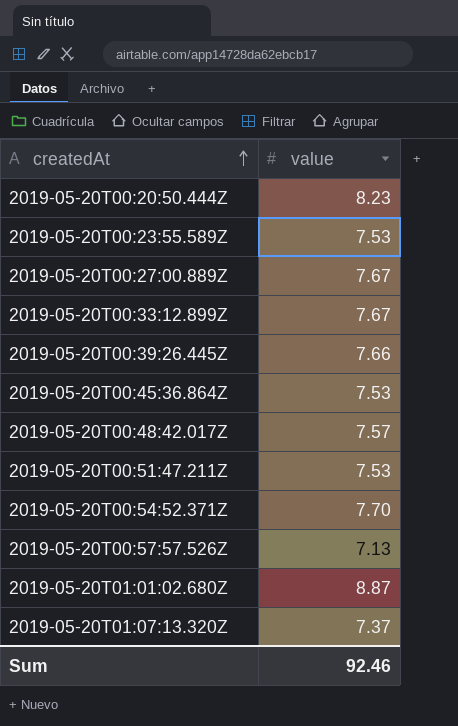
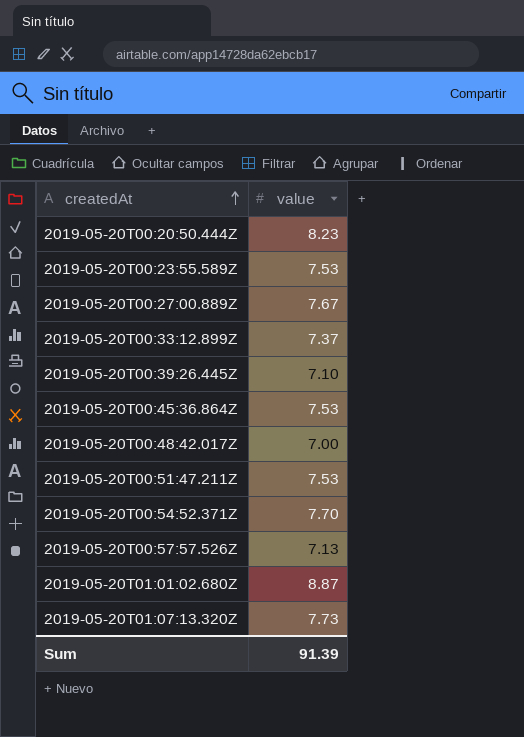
2019-05-20T00:33:12.899Z | value: 7.67 -> 7.37
2019-05-20T00:39:26.445Z | value: 7.66 -> 7.10
2019-05-20T00:48:42.017Z | value: 7.57 -> 7.00
2019-05-20T01:07:13.320Z | value: 7.37 -> 7.73
Sum | value: 92.46 -> 91.39

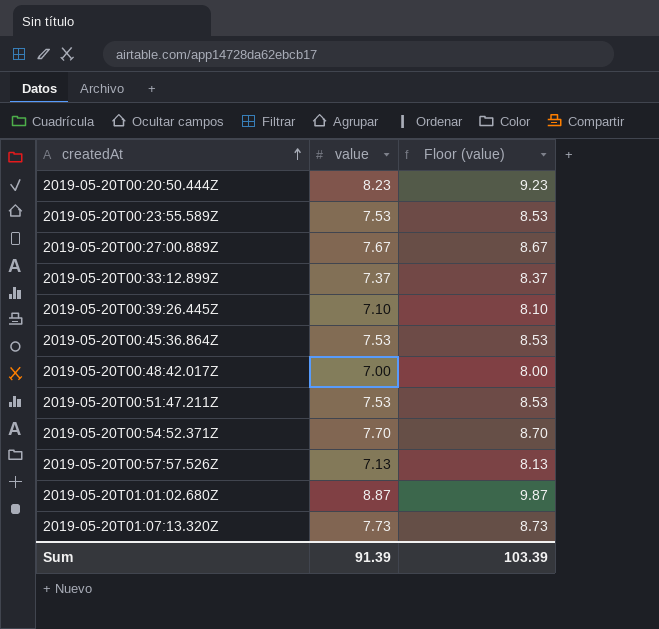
column Floor (value) | formula: none -> [value] + 1

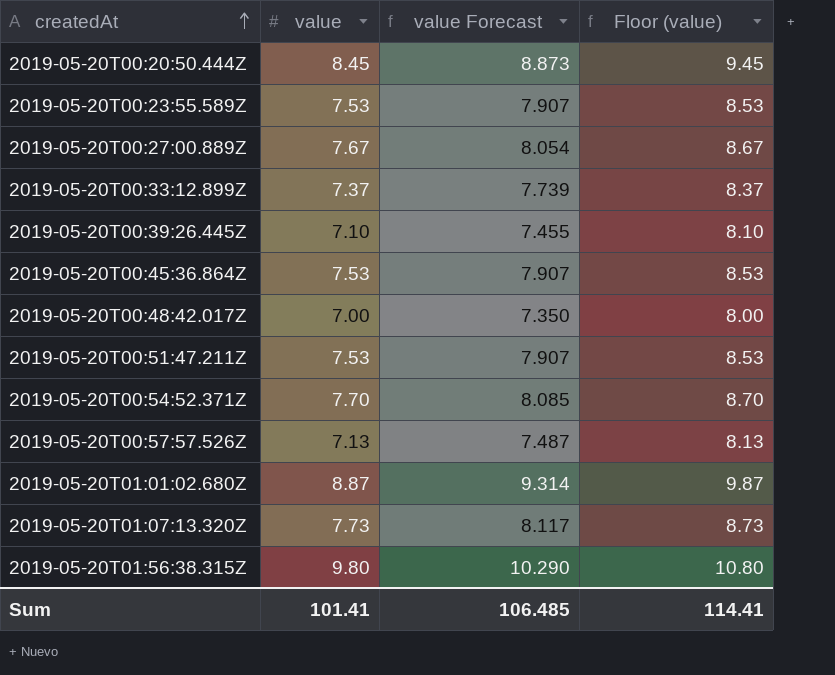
column value Forecast | formula: none -> [value] * 1.05
2019-05-20T00:20:50.444Z | value: 8.23 -> 8.45
2019-05-20T00:20:50.444Z | Floor (value): 9.23 -> 9.45
row 2019-05-20T01:56:38.315Z: none -> 9.80 | 10.290 | 10.80
Sum | value: 91.39 -> 101.41
Sum | Floor (value): 103.39 -> 114.41

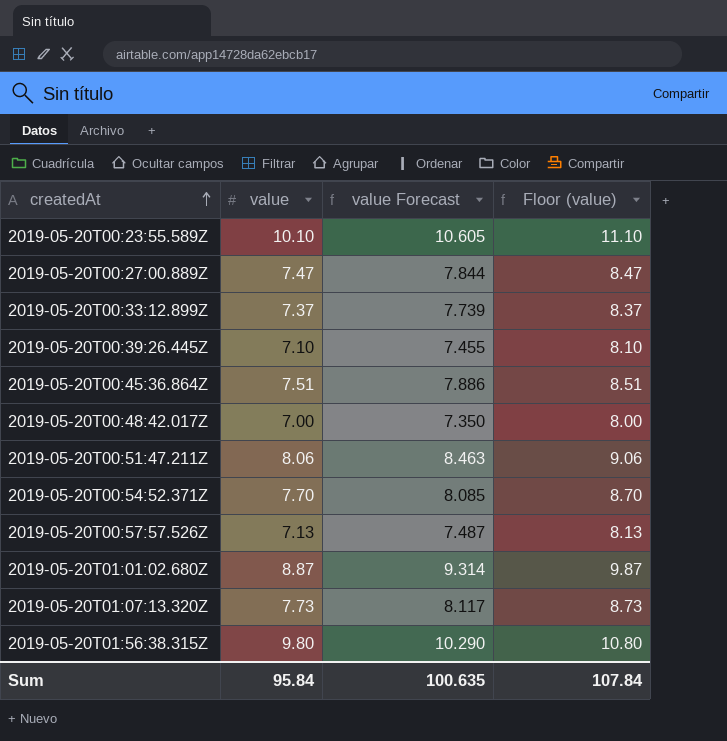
row 2019-05-20T00:20:50.444Z: 8.45 | 8.873 | 9.45 -> none
2019-05-20T00:23:55.589Z | value: 7.53 -> 10.10
2019-05-20T00:23:55.589Z | value Forecast: 7.907 -> 10.605
2019-05-20T00:23:55.589Z | Floor (value): 8.53 -> 11.10
2019-05-20T00:27:00.889Z | value: 7.67 -> 7.47
2019-05-20T00:27:00.889Z | value Forecast: 8.054 -> 7.844
2019-05-20T00:27:00.889Z | Floor (value): 8.67 -> 8.47
2019-05-20T00:45:36.864Z | value: 7.53 -> 7.51
2019-05-20T00:45:36.864Z | value Forecast: 7.907 -> 7.886
2019-05-20T00:45:36.864Z | Floor (value): 8.53 -> 8.51
2019-05-20T00:51:47.211Z | value: 7.53 -> 8.06
2019-05-20T00:51:47.211Z | value Forecast: 7.907 -> 8.463
2019-05-20T00:51:47.211Z | Floor (value): 8.53 -> 9.06
Sum | value: 101.41 -> 95.84
Sum | value Forecast: 106.485 -> 100.635
Sum | Floor (value): 114.41 -> 107.84

